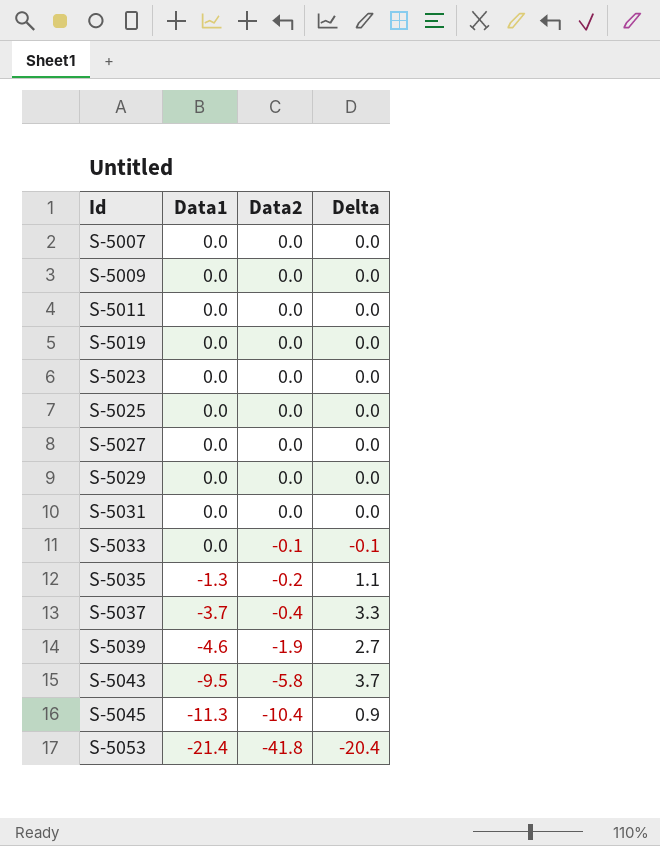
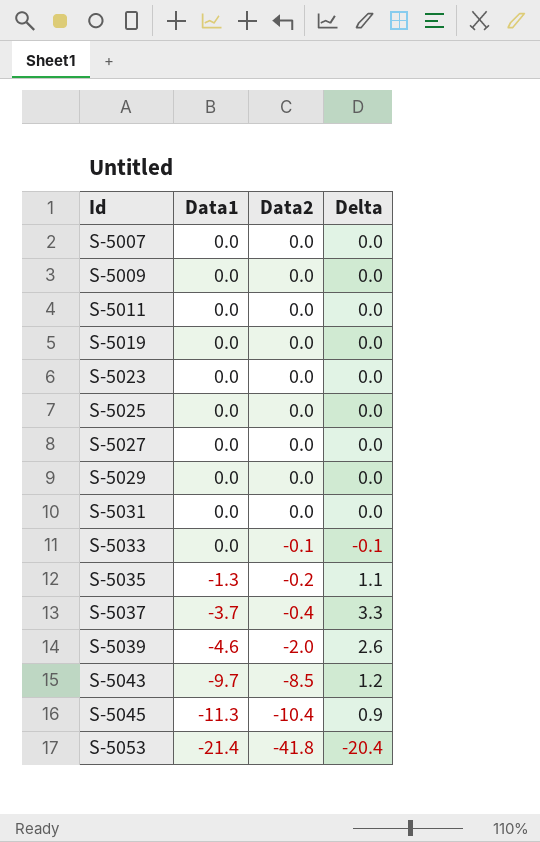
S-5039 | Data2: -1.9 -> -2.0
S-5039 | Delta: 2.7 -> 2.6
S-5043 | Data1: -9.5 -> -9.7
S-5043 | Data2: -5.8 -> -8.5
S-5043 | Delta: 3.7 -> 1.2

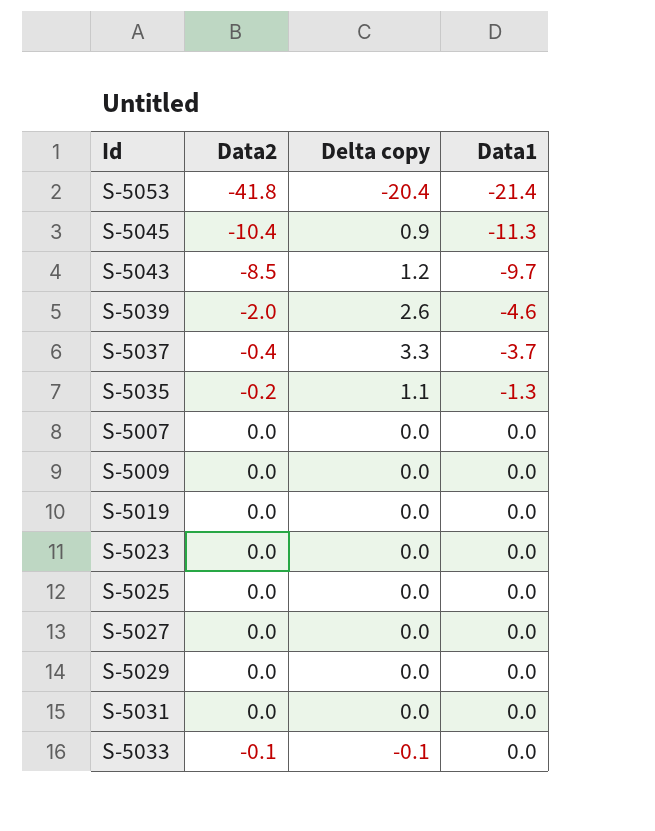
row order: Id ascending -> Data1 ascending
column name: Delta -> Delta copy
column Data1 | position: 2 -> 4
row S-5011: 0.0 | 0.0 | 0.0 -> none

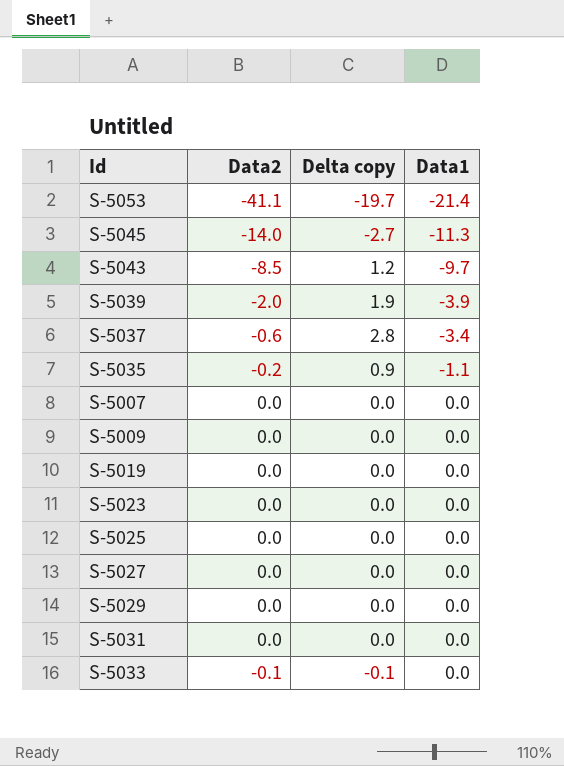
S-5053 | Data2: -41.8 -> -41.1
S-5053 | Delta copy: -20.4 -> -19.7
S-5045 | Data2: -10.4 -> -14.0
S-5045 | Delta copy: 0.9 -> -2.7
S-5039 | Delta copy: 2.6 -> 1.9
S-5039 | Data1: -4.6 -> -3.9
S-5037 | Data2: -0.4 -> -0.6
S-5037 | Delta copy: 3.3 -> 2.8
S-5037 | Data1: -3.7 -> -3.4
S-5035 | Delta copy: 1.1 -> 0.9
S-5035 | Data1: -1.3 -> -1.1

